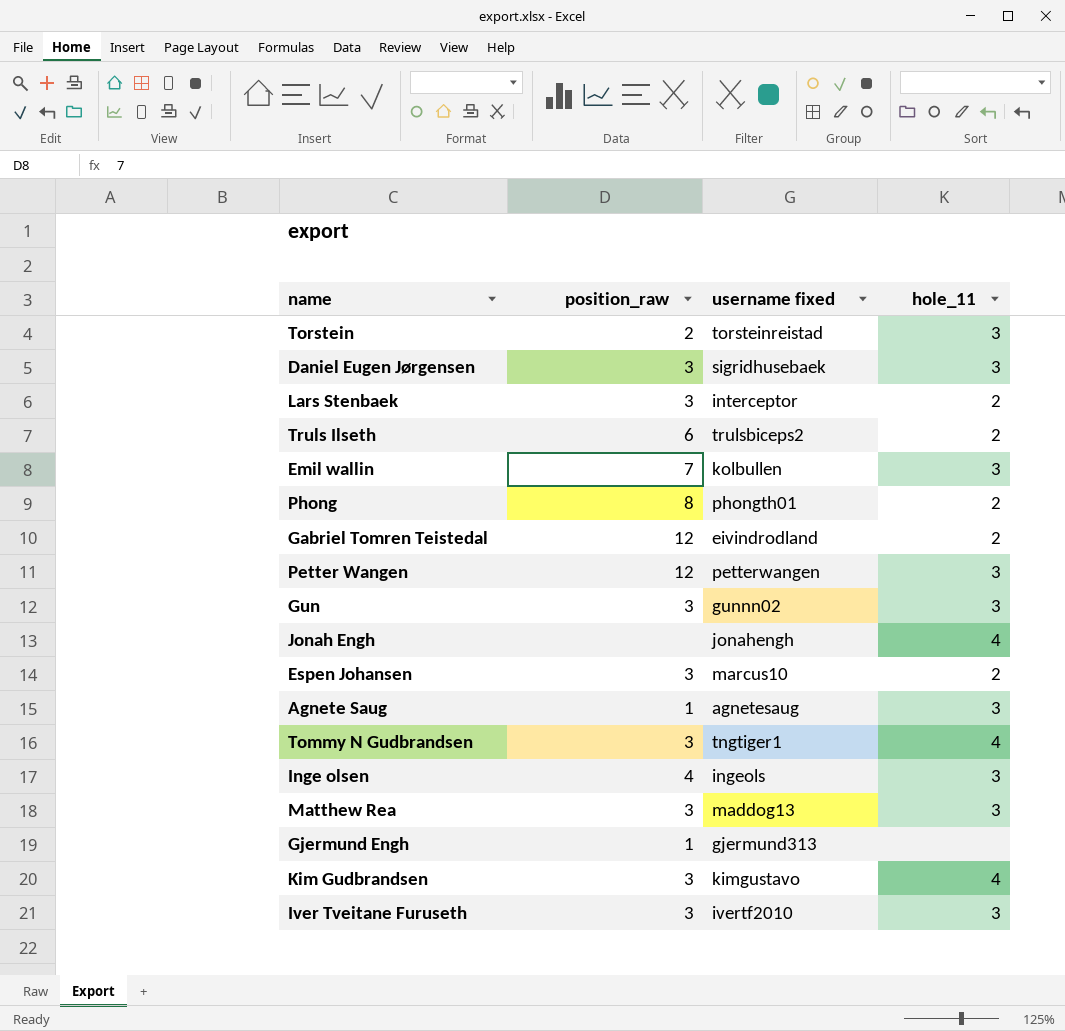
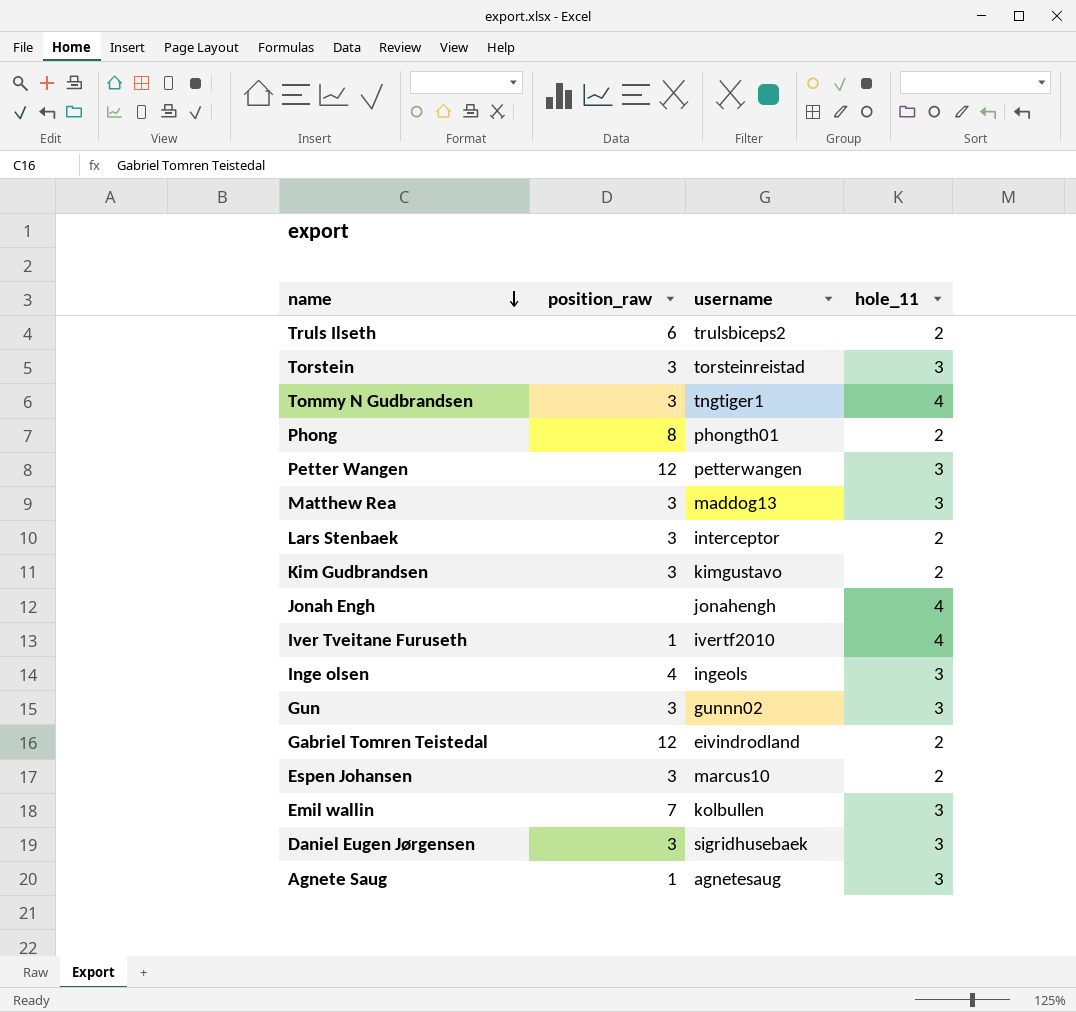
row order: none -> name descending
column name: username fixed -> username
row Gjermund Engh: 1 | gjermund313 | none -> none
Torstein | position_raw: 2 -> 3
Kim Gudbrandsen | hole_11: 4 -> 2
Iver Tveitane Furuseth | position_raw: 3 -> 1
Iver Tveitane Furuseth | hole_11: 3 -> 4

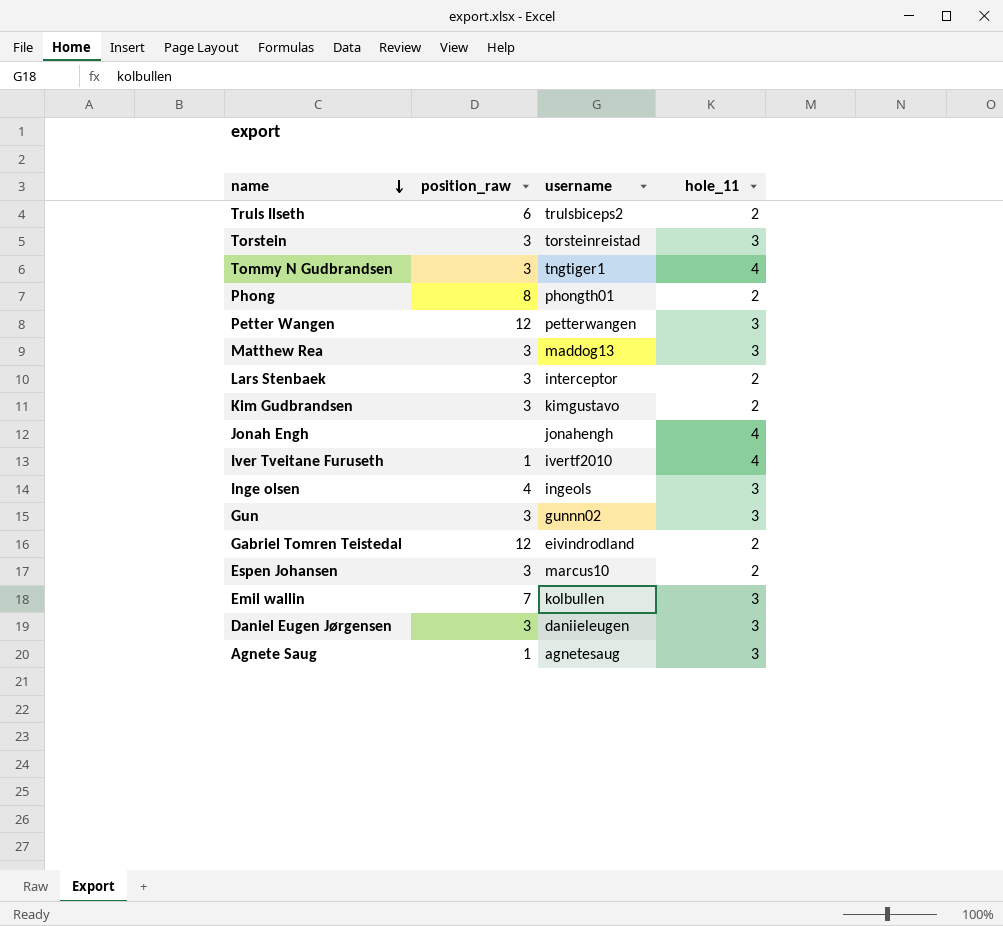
Daniel Eugen Jørgensen | username: sigridhusebaek -> daniieleugen

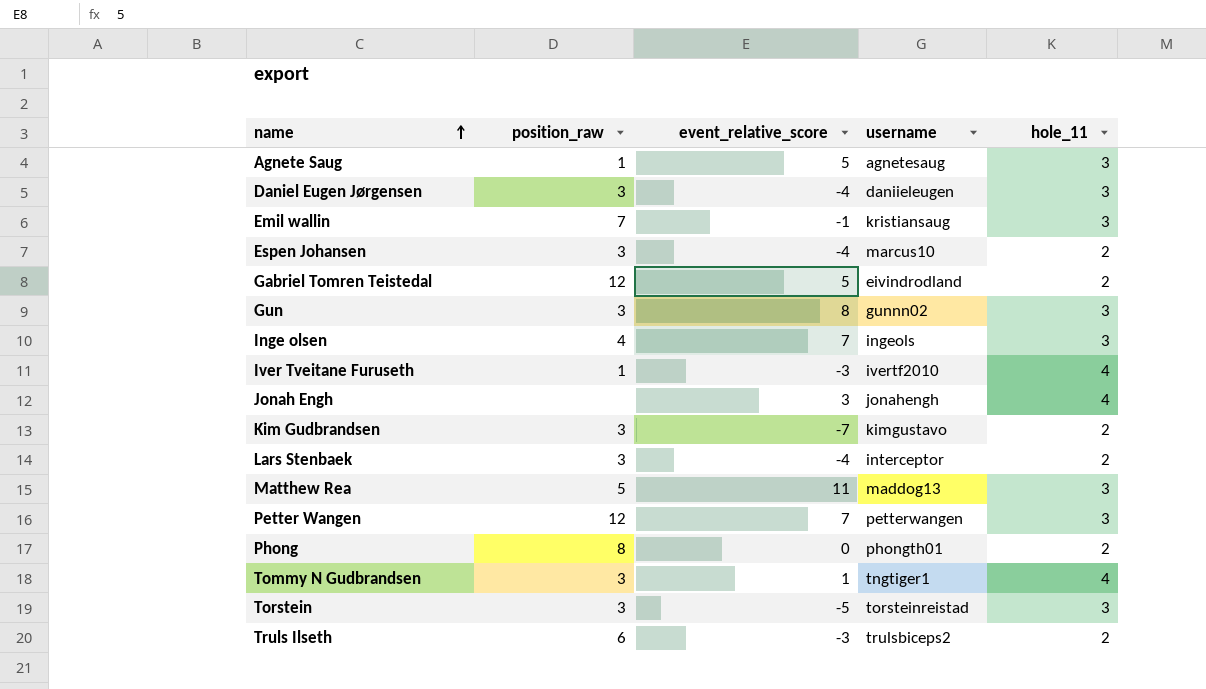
row order: name descending -> name ascending
column event_relative_score | position: none -> 3
Emil wallin | username: kolbullen -> kristiansaug
Matthew Rea | position_raw: 3 -> 5

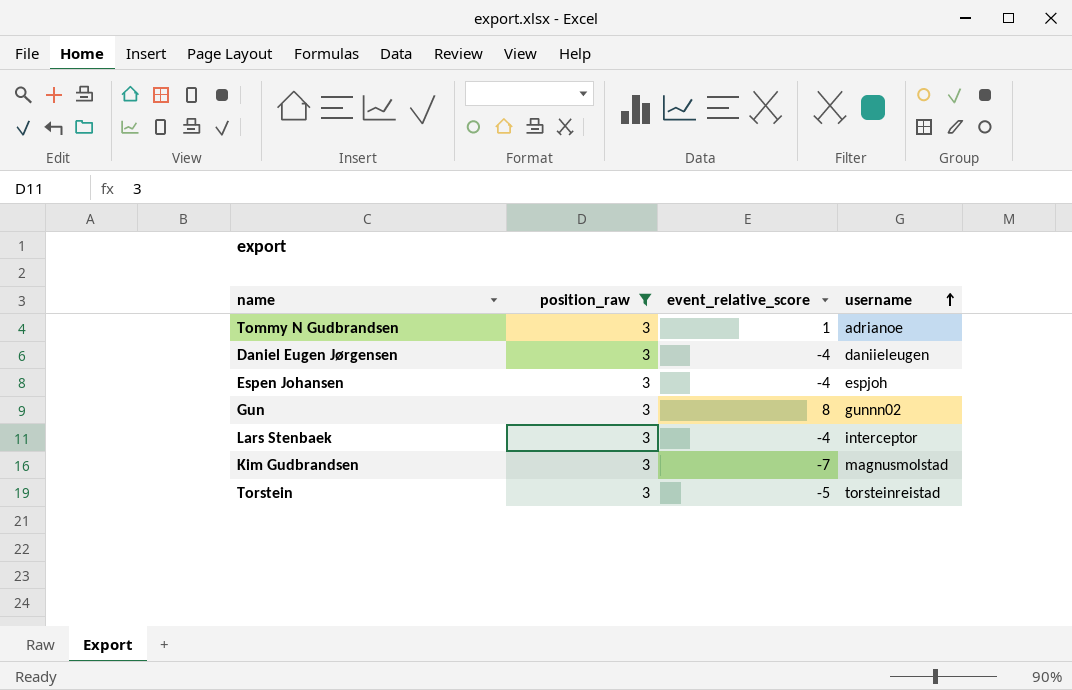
filter: none -> position_raw = 3
row order: name ascending -> username ascending
column hole_11 | position: 5 -> none
Tommy N Gudbrandsen | username: tngtiger1 -> adrianoe
Espen Johansen | username: marcus10 -> espjoh
Kim Gudbrandsen | username: kimgustavo -> magnusmolstad

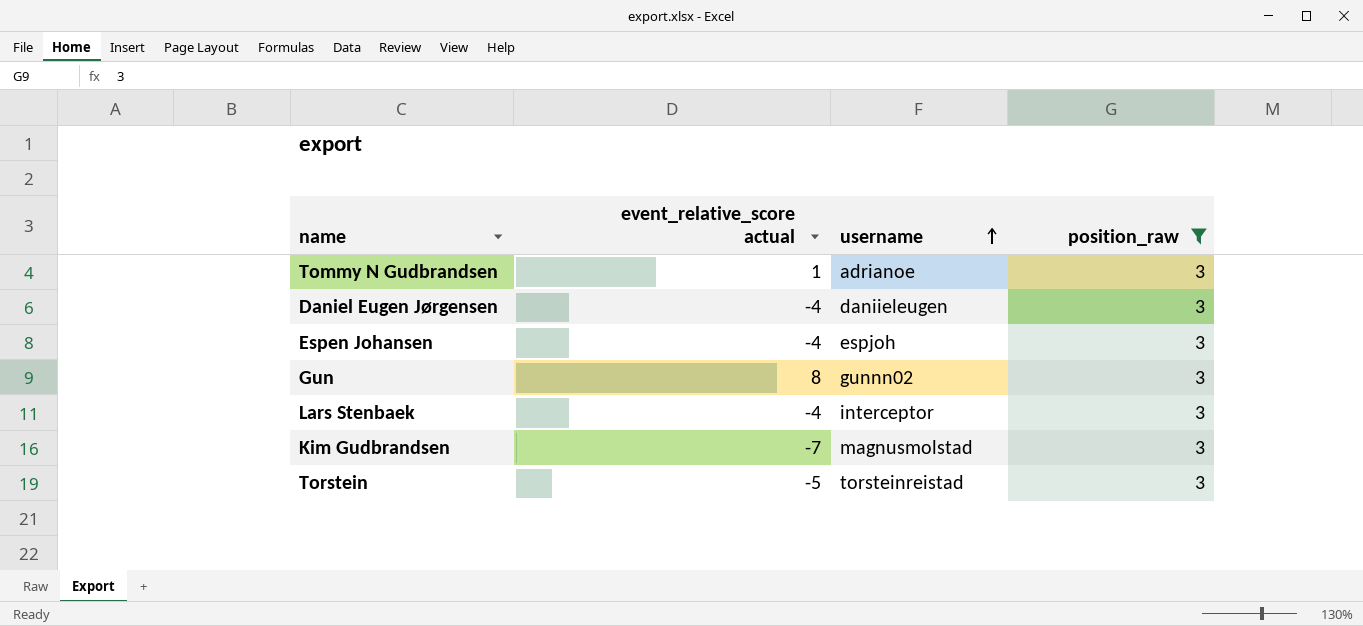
column name: event_relative_score -> event_relative_score actual
column position_raw | position: 2 -> 4

